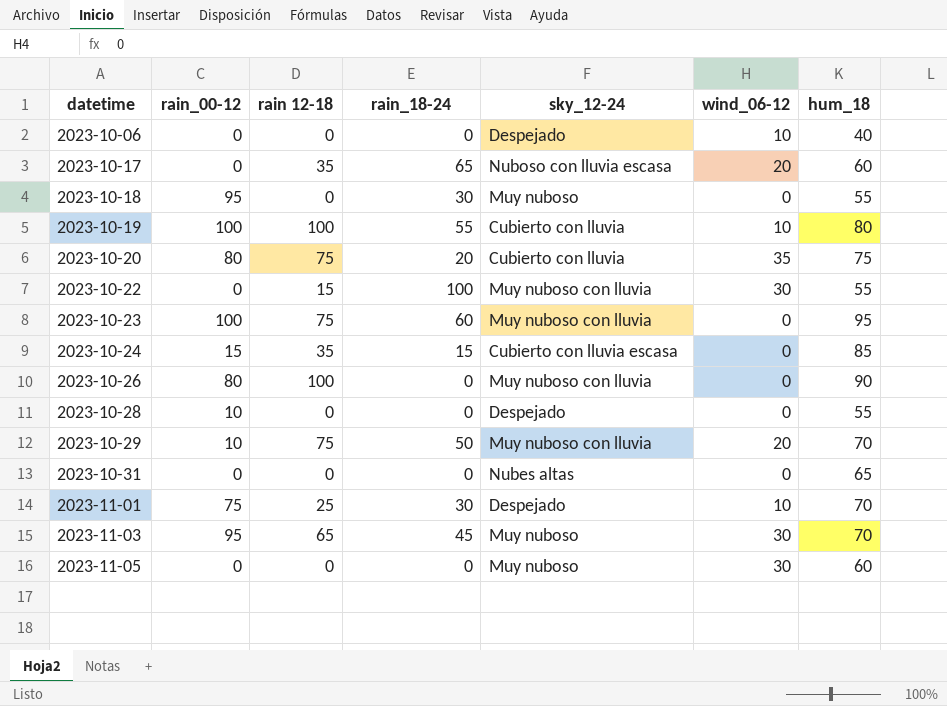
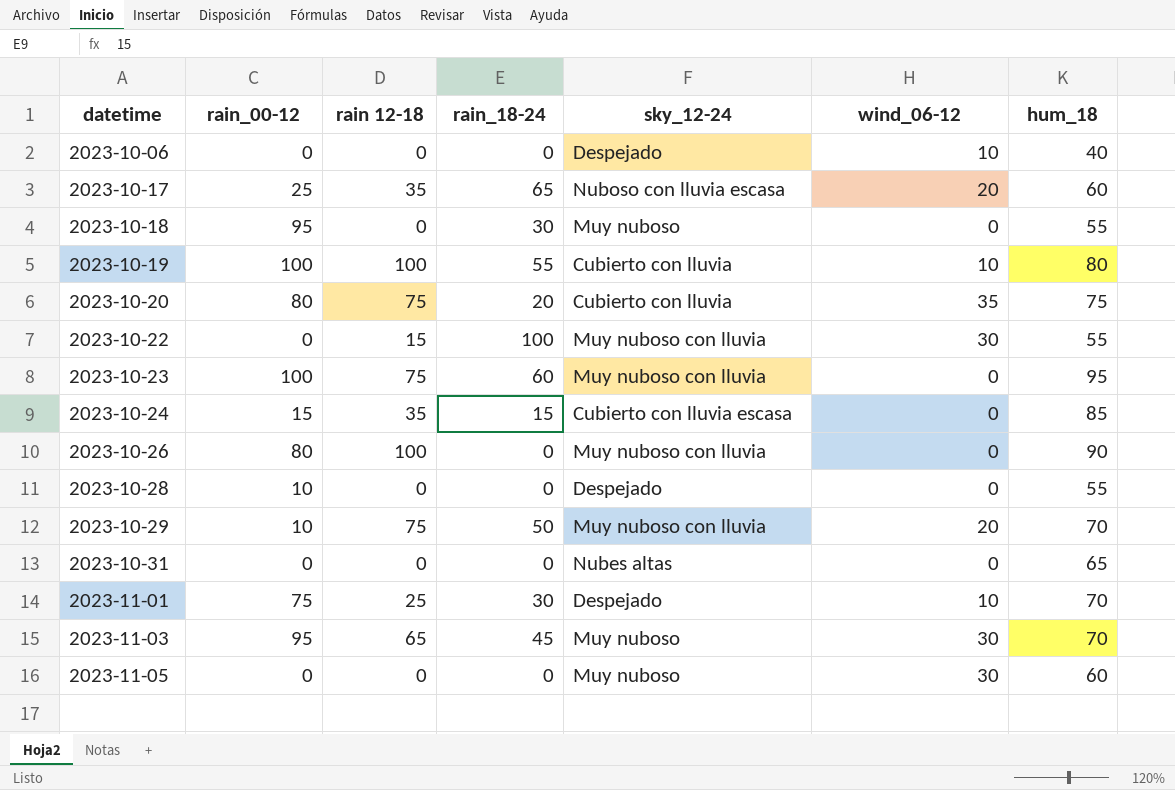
2023-10-17 | rain_00-12: 0 -> 25

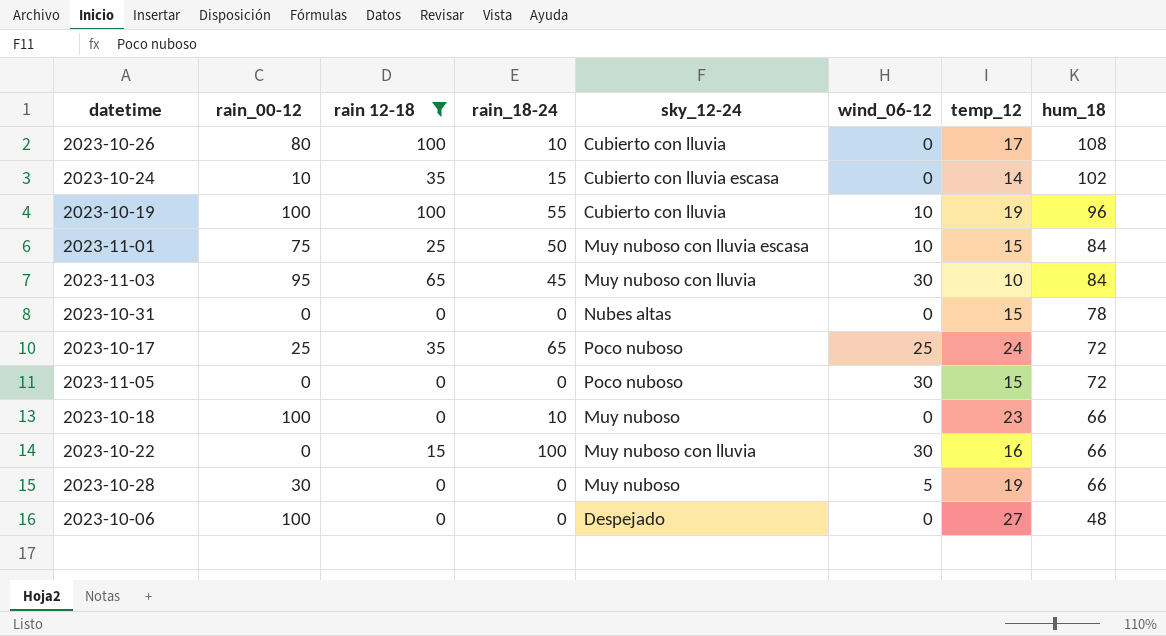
filter: none -> rain 12-18 != 75
row order: datetime ascending -> hum_18 descending
column temp_12 | position: none -> 7
2023-10-26 | rain_18-24: 0 -> 10
2023-10-26 | sky_12-24: Muy nuboso con lluvia -> Cubierto con lluvia
2023-10-26 | hum_18: 90 -> 108
2023-10-24 | rain_00-12: 15 -> 10
2023-10-24 | hum_18: 85 -> 102
2023-10-19 | hum_18: 80 -> 96
2023-11-01 | rain_18-24: 30 -> 50
2023-11-01 | sky_12-24: Despejado -> Muy nuboso con lluvia escasa
2023-11-01 | hum_18: 70 -> 84
2023-11-03 | sky_12-24: Muy nuboso -> Muy nuboso con lluvia
2023-11-03 | hum_18: 70 -> 84
2023-10-31 | hum_18: 65 -> 78
2023-10-17 | sky_12-24: Nuboso con lluvia escasa -> Poco nuboso
2023-10-17 | wind_06-12: 20 -> 25
2023-10-17 | hum_18: 60 -> 72
2023-11-05 | sky_12-24: Muy nuboso -> Poco nuboso
2023-11-05 | hum_18: 60 -> 72
2023-10-18 | rain_00-12: 95 -> 100
2023-10-18 | rain_18-24: 30 -> 10
2023-10-18 | hum_18: 55 -> 66
2023-10-22 | hum_18: 55 -> 66
2023-10-28 | rain_00-12: 10 -> 30
2023-10-28 | sky_12-24: Despejado -> Muy nuboso
2023-10-28 | wind_06-12: 0 -> 5
2023-10-28 | hum_18: 55 -> 66
2023-10-06 | rain_00-12: 0 -> 100
2023-10-06 | wind_06-12: 10 -> 0
2023-10-06 | hum_18: 40 -> 48

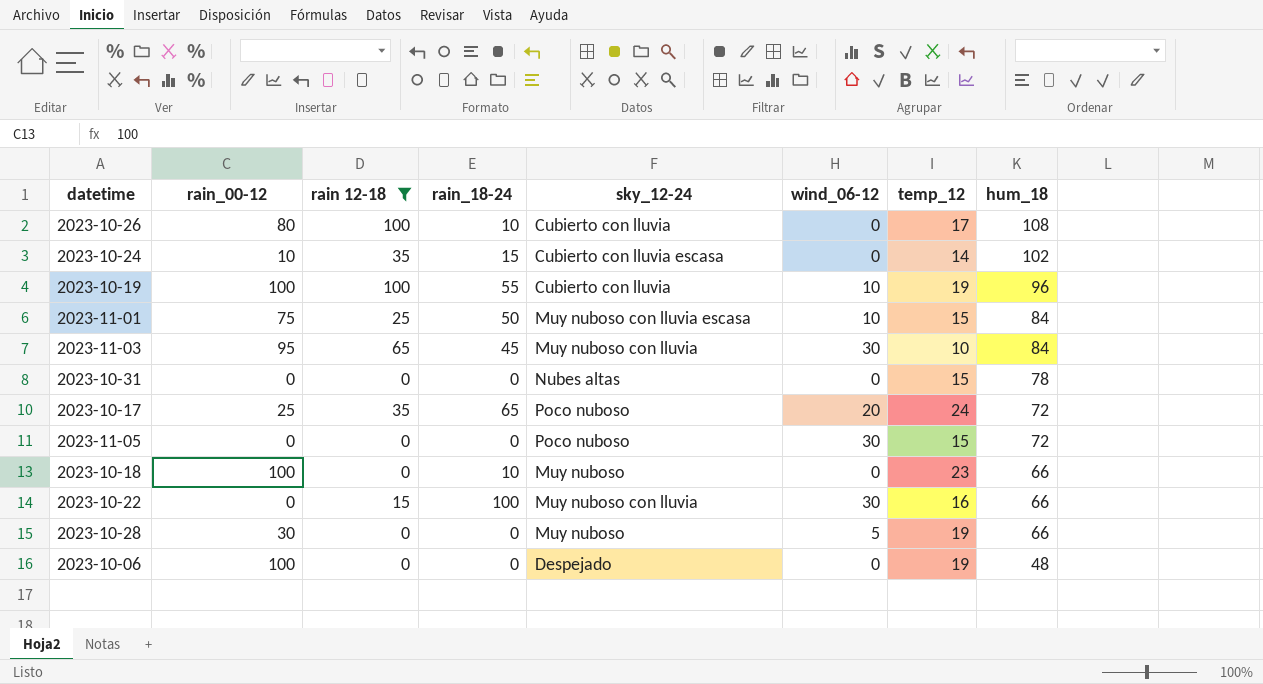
2023-10-17 | wind_06-12: 25 -> 20
2023-10-06 | temp_12: 27 -> 19

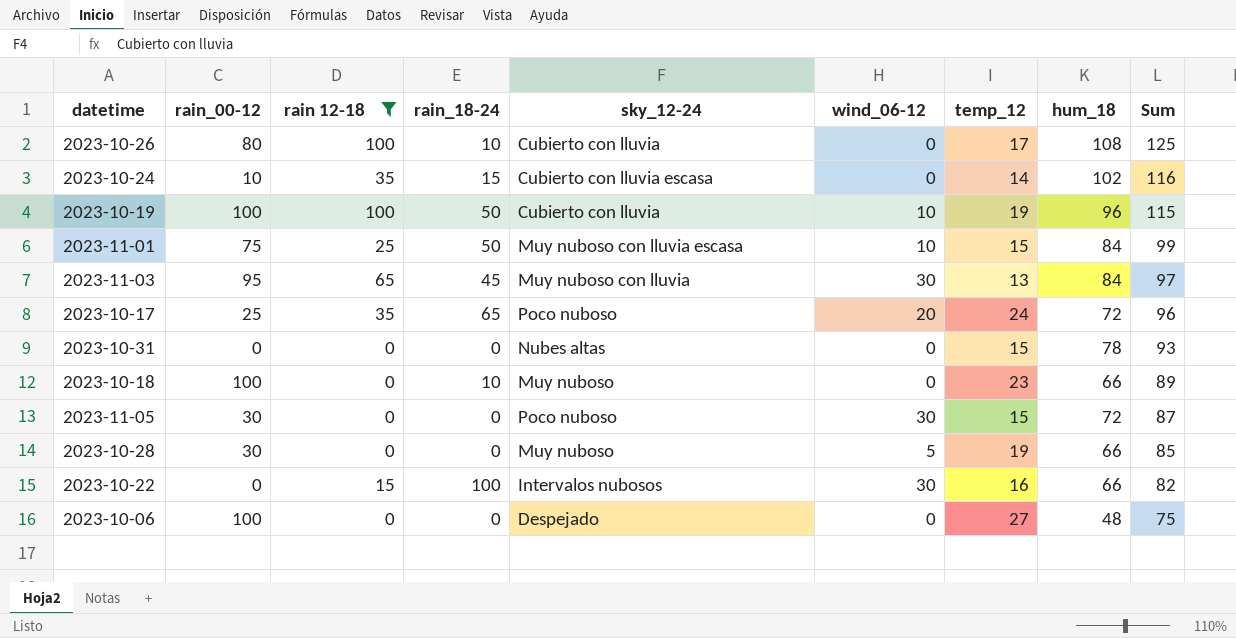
row order: hum_18 descending -> Sum descending
column Sum | formula: none -> [temp_12] + [hum_18]
2023-10-19 | rain_18-24: 55 -> 50
2023-11-03 | temp_12: 10 -> 13
2023-11-05 | rain_00-12: 0 -> 30
2023-10-22 | sky_12-24: Muy nuboso con lluvia -> Intervalos nubosos
2023-10-06 | temp_12: 19 -> 27

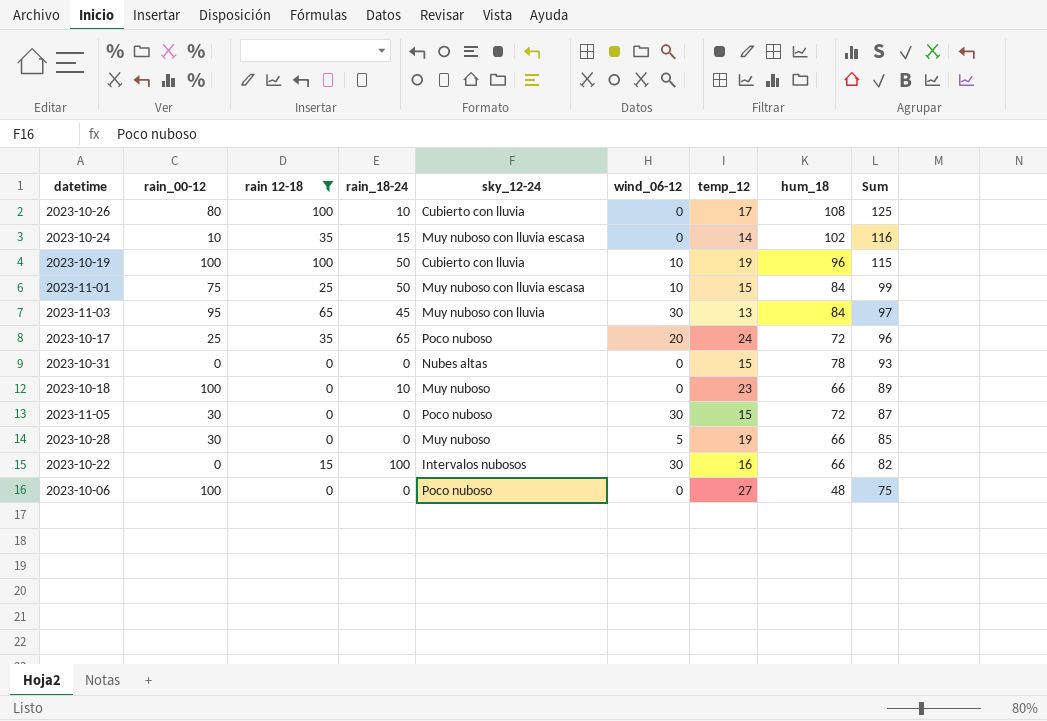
2023-10-24 | sky_12-24: Cubierto con lluvia escasa -> Muy nuboso con lluvia escasa
2023-10-06 | sky_12-24: Despejado -> Poco nuboso

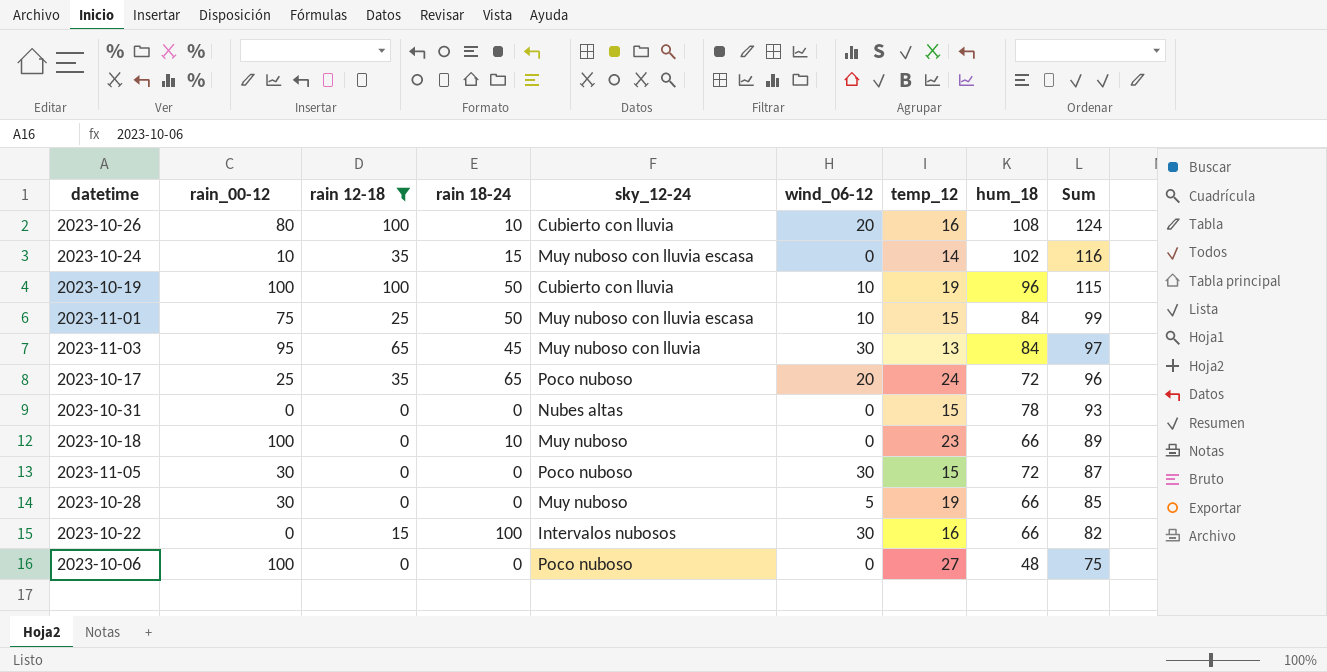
column name: rain_18-24 -> rain 18-24
2023-10-26 | wind_06-12: 0 -> 20
2023-10-26 | temp_12: 17 -> 16
2023-10-26 | Sum: 125 -> 124

